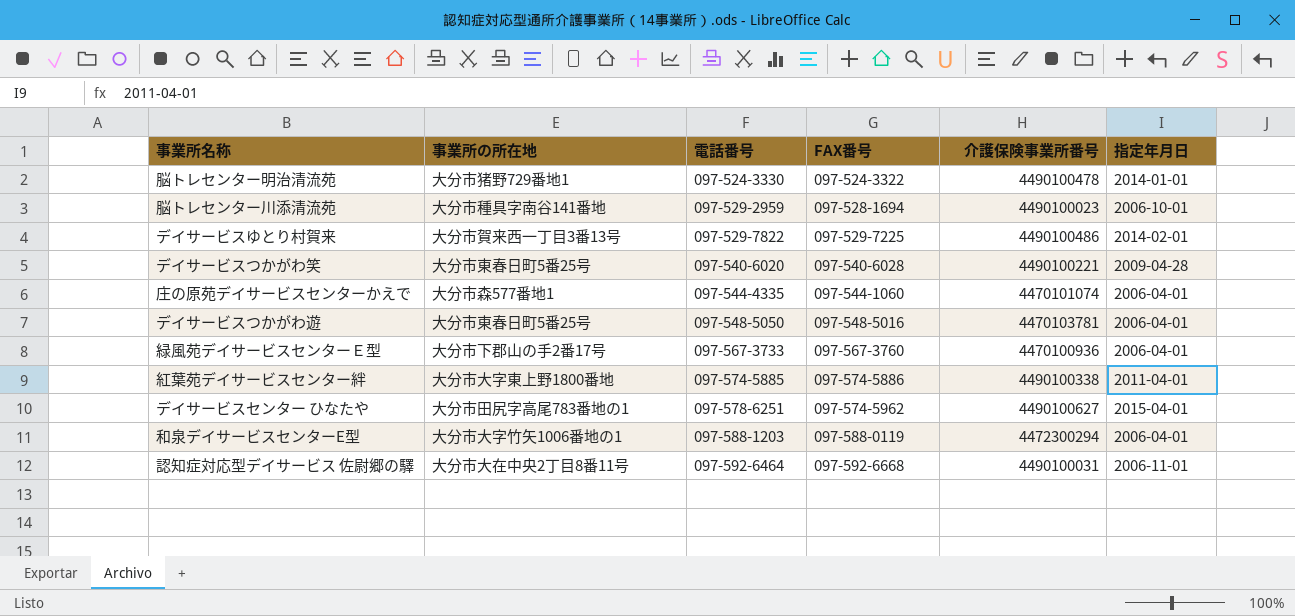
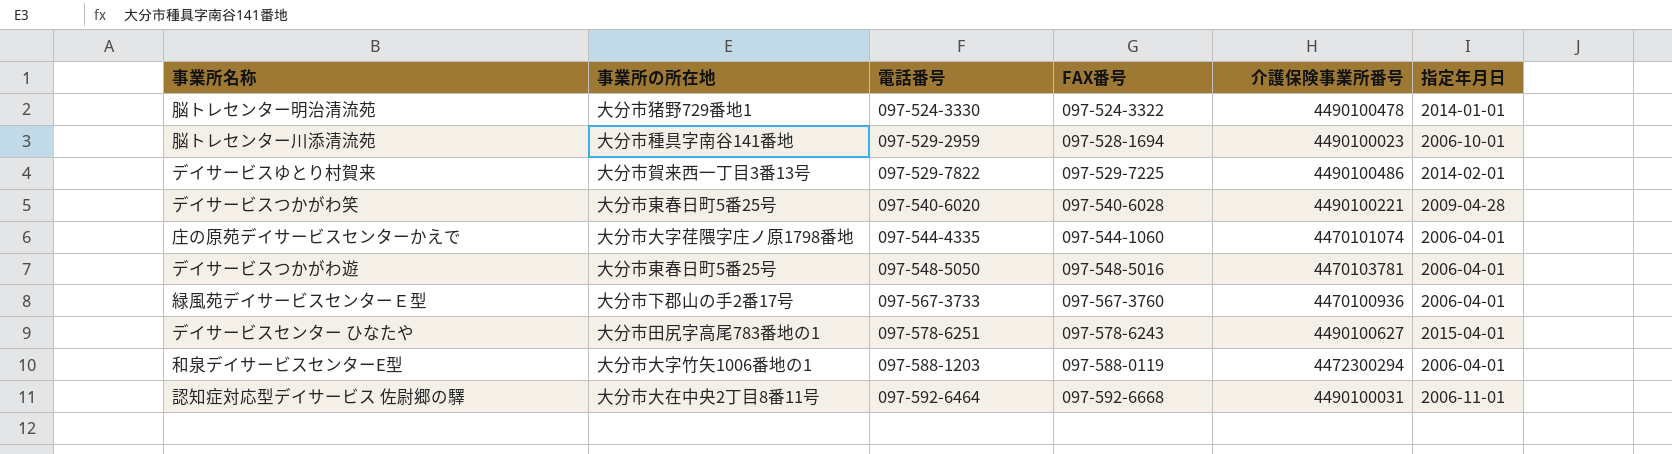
row 紅葉苑デイサービスセンター絆: 大分市大字東上野1800番地 | 097-574-5885 | 097-574-5886 | 4490100338 | 2011-04-01 -> none
庄の原苑デイサービスセンターかえで | 事業所の所在地: 大分市森577番地1 -> 大分市大字荏隈字庄ノ原1798番地
デイサービスセンター ひなたや | FAX番号: 097-574-5962 -> 097-578-6243

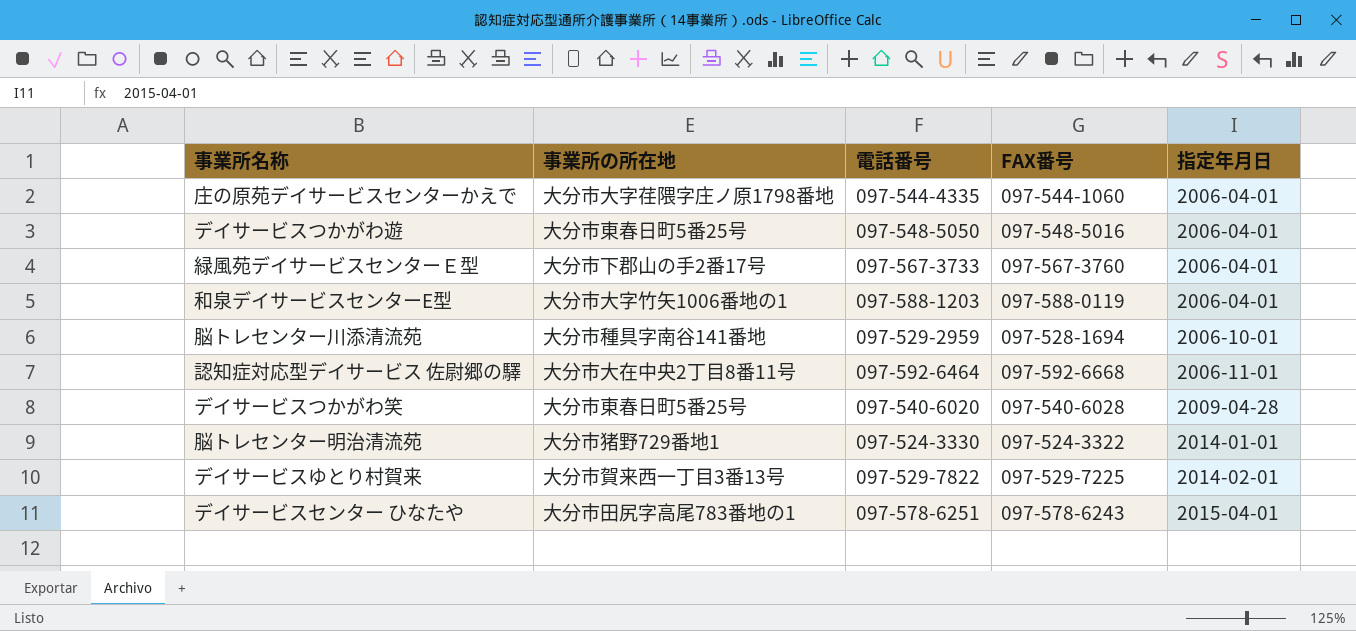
row order: 電話番号 ascending -> 指定年月日 ascending
column 介護保険事業所番号 | position: 5 -> none

